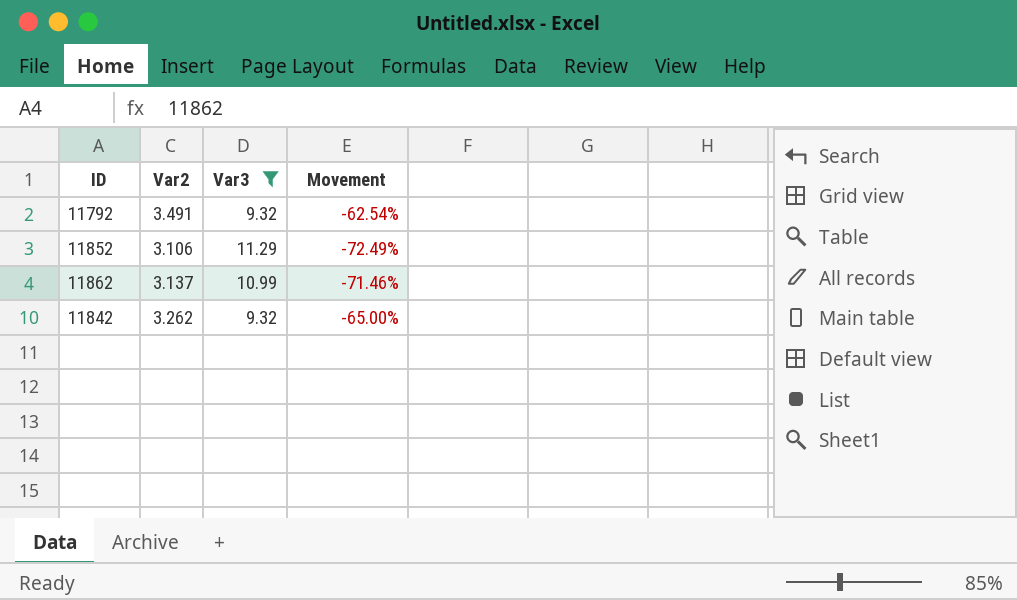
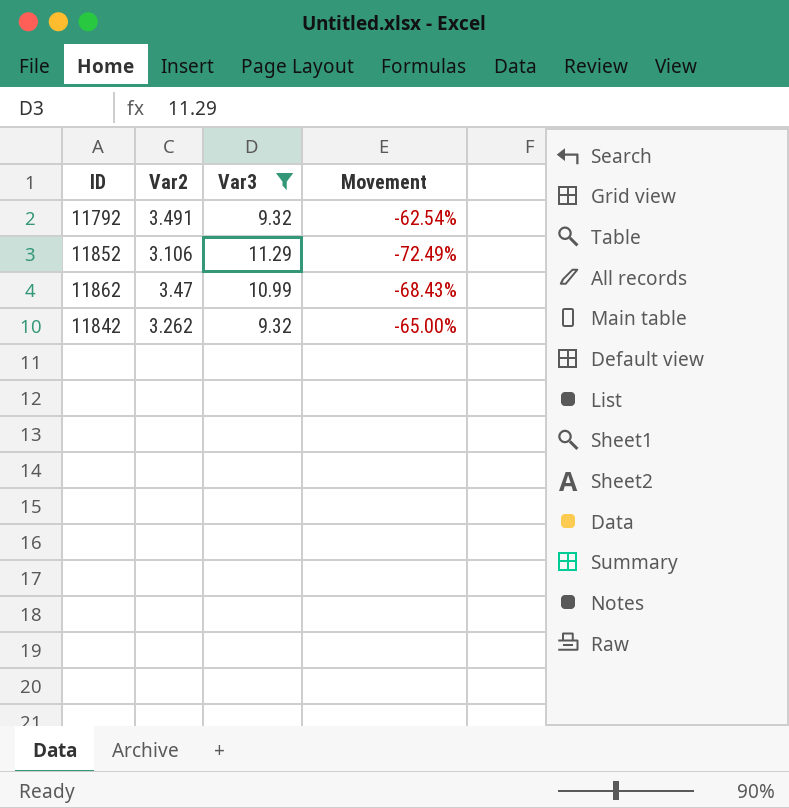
11862 | Var2: 3.137 -> 3.47
11862 | Movement: -71.46% -> -68.43%

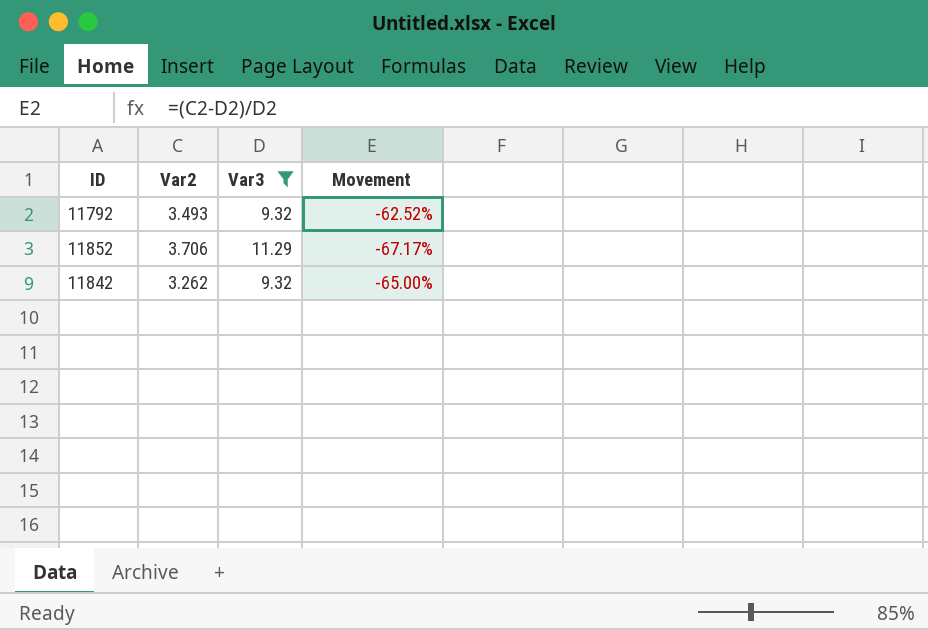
row 11862: 3.47 | 10.99 | -68.43% -> none
11792 | Var2: 3.491 -> 3.493
11792 | Movement: -62.54% -> -62.52%
11852 | Var2: 3.106 -> 3.706
11852 | Movement: -72.49% -> -67.17%

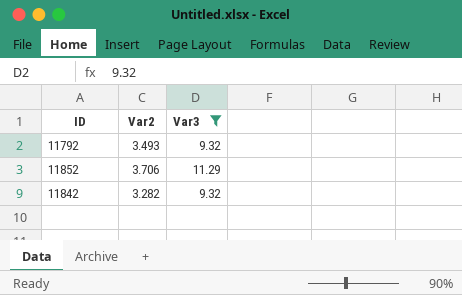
column Movement | formula: ([Var2] - [Var3]) / [Var3] -> none
11842 | Var2: 3.262 -> 3.282

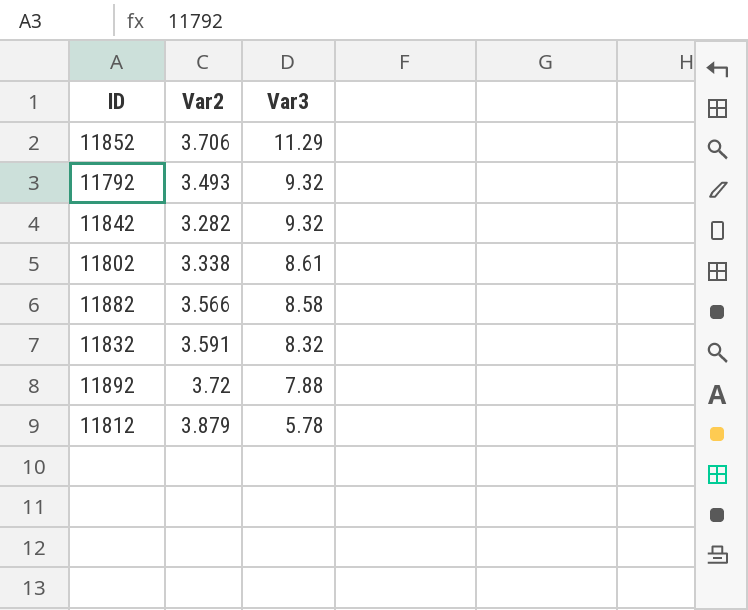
filter: Var3 >= 9.32 -> none
row order: none -> Var3 descending

